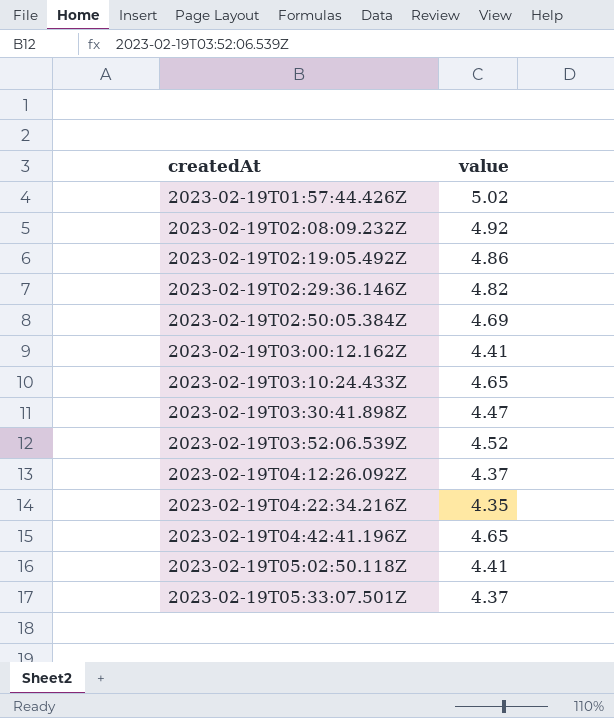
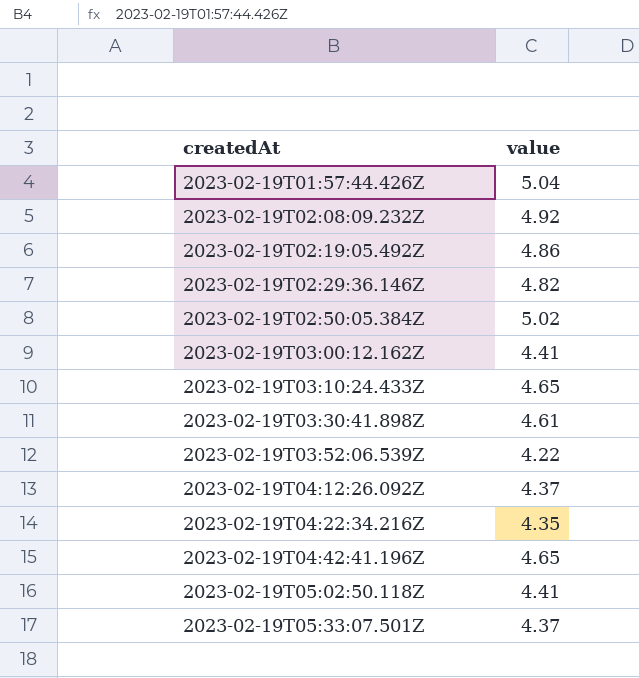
2023-02-19T01:57:44.426Z | value: 5.02 -> 5.04
2023-02-19T02:50:05.384Z | value: 4.69 -> 5.02
2023-02-19T03:30:41.898Z | value: 4.47 -> 4.61
2023-02-19T03:52:06.539Z | value: 4.52 -> 4.22

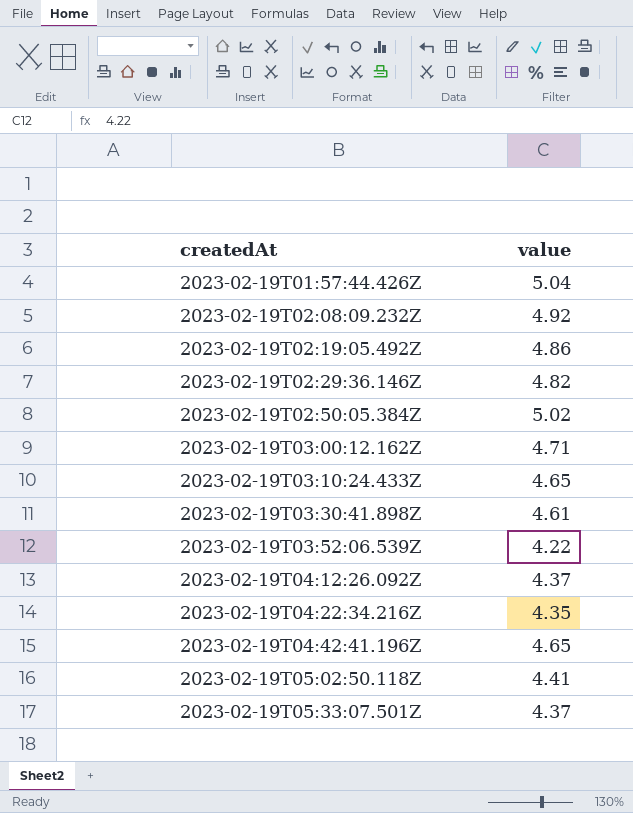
2023-02-19T03:00:12.162Z | value: 4.41 -> 4.71

